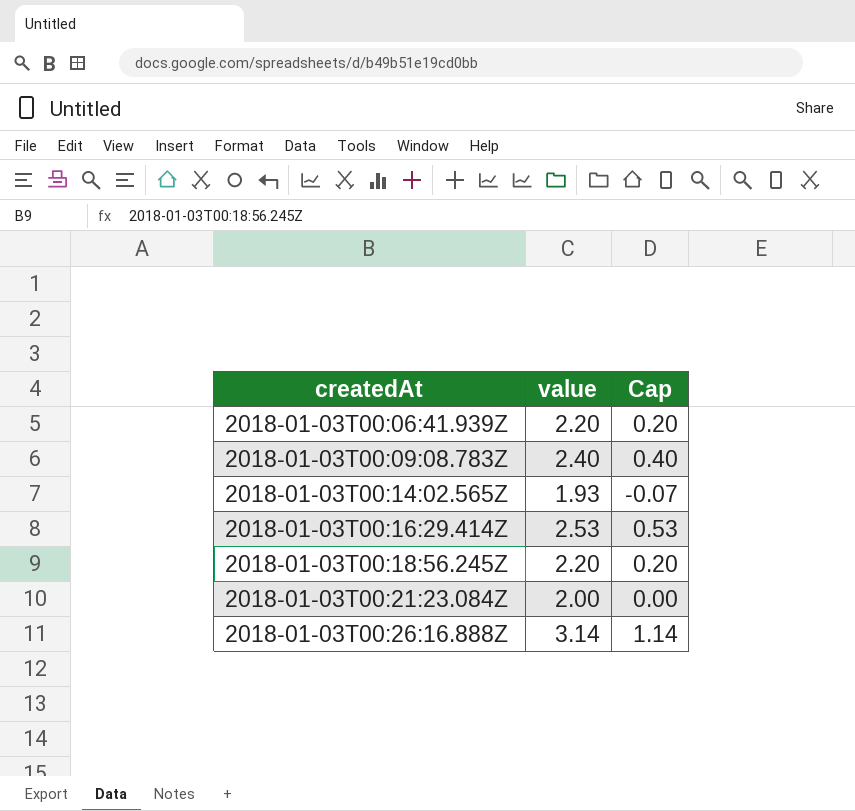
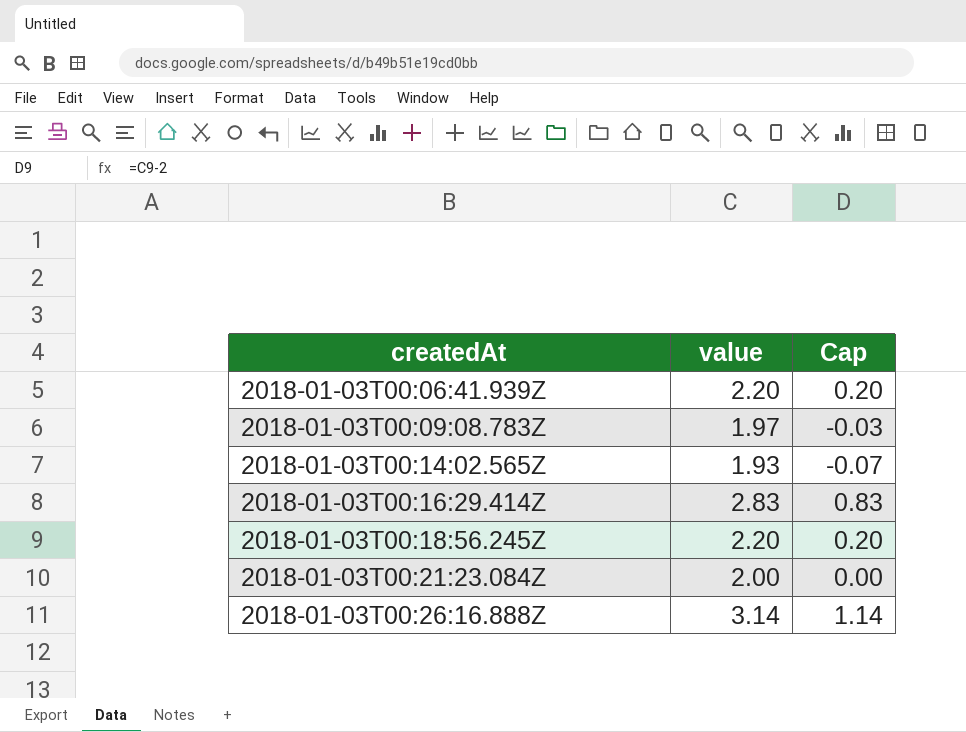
2018-01-03T00:09:08.783Z | value: 2.40 -> 1.97
2018-01-03T00:09:08.783Z | Cap: 0.40 -> -0.03
2018-01-03T00:16:29.414Z | value: 2.53 -> 2.83
2018-01-03T00:16:29.414Z | Cap: 0.53 -> 0.83

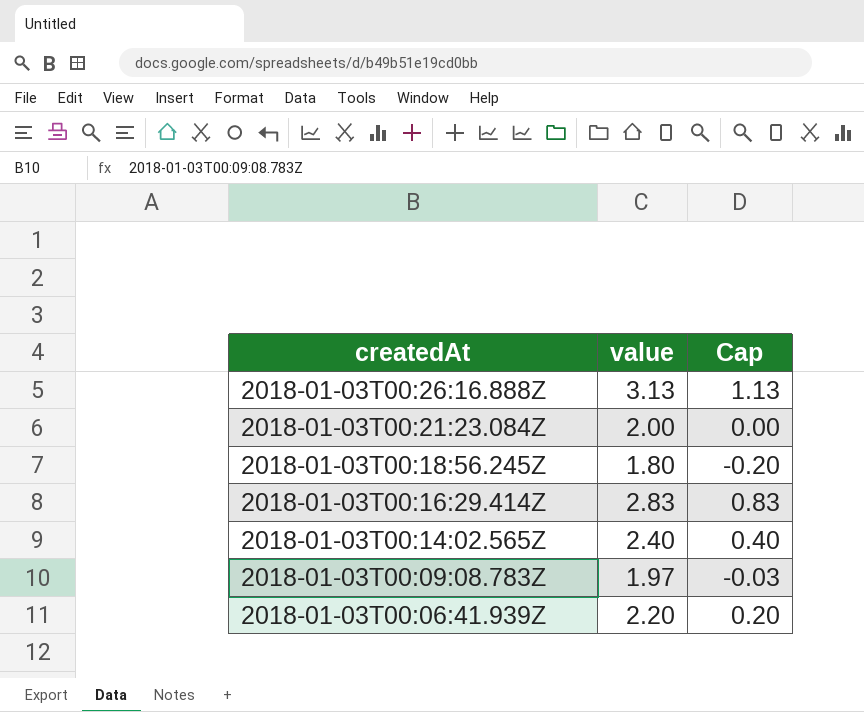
row order: createdAt ascending -> createdAt descending
2018-01-03T00:26:16.888Z | value: 3.14 -> 3.13
2018-01-03T00:26:16.888Z | Cap: 1.14 -> 1.13
2018-01-03T00:18:56.245Z | value: 2.20 -> 1.80
2018-01-03T00:18:56.245Z | Cap: 0.20 -> -0.20
2018-01-03T00:14:02.565Z | value: 1.93 -> 2.40
2018-01-03T00:14:02.565Z | Cap: -0.07 -> 0.40

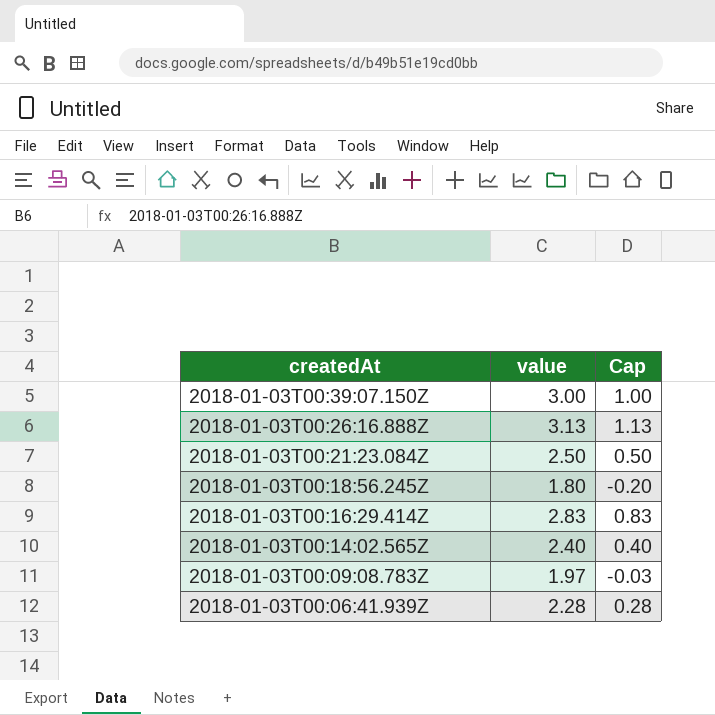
row 2018-01-03T00:39:07.150Z: none -> 3.00 | 1.00
2018-01-03T00:21:23.084Z | value: 2.00 -> 2.50
2018-01-03T00:21:23.084Z | Cap: 0.00 -> 0.50
2018-01-03T00:06:41.939Z | value: 2.20 -> 2.28
2018-01-03T00:06:41.939Z | Cap: 0.20 -> 0.28

